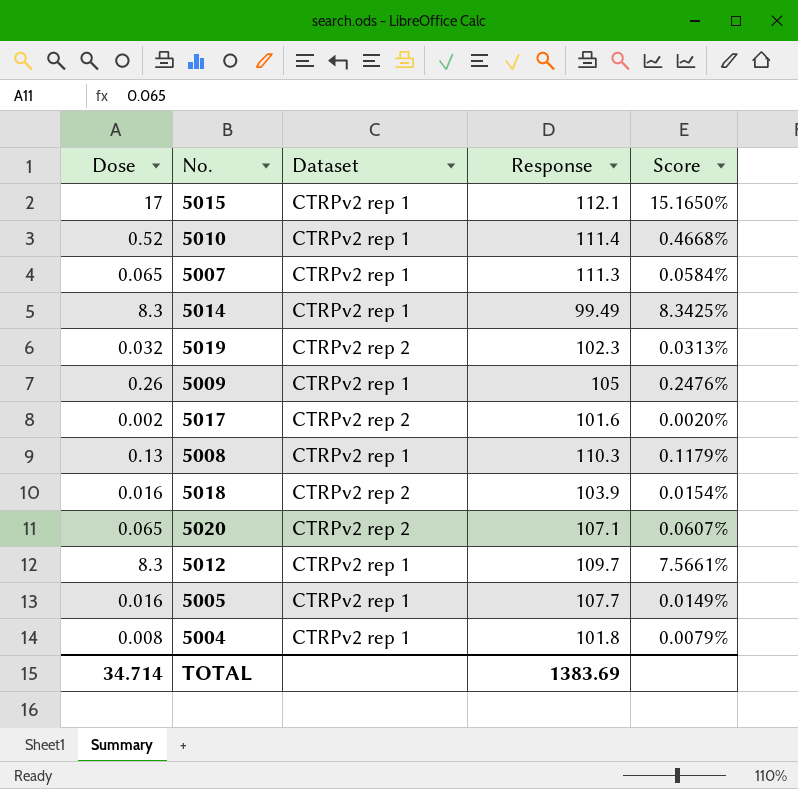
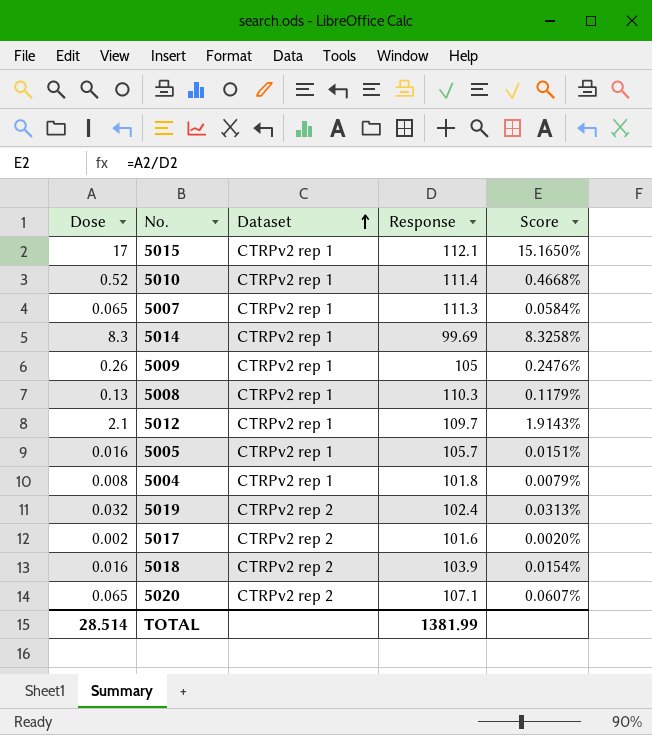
row order: none -> Dataset ascending
5014 | Response: 99.49 -> 99.69
5014 | Score: 8.3425% -> 8.3258%
5012 | Dose: 8.3 -> 2.1
5012 | Score: 7.5661% -> 1.9143%
5005 | Response: 107.7 -> 105.7
5005 | Score: 0.0149% -> 0.0151%
5019 | Response: 102.3 -> 102.4
TOTAL | Dose: 34.714 -> 28.514
TOTAL | Response: 1383.69 -> 1381.99

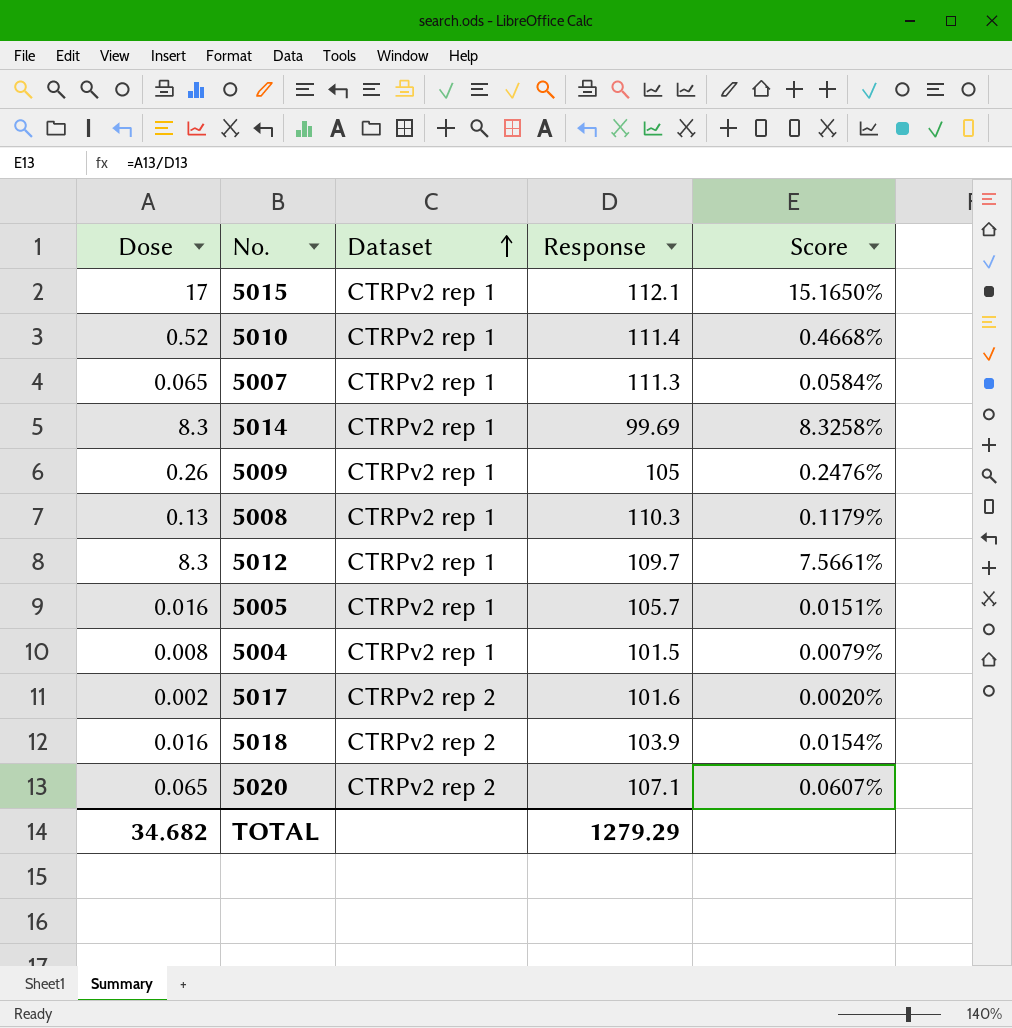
row 5019: 0.032 | CTRPv2 rep 2 | 102.4 | 0.0313% -> none
5012 | Dose: 2.1 -> 8.3
5012 | Score: 1.9143% -> 7.5661%
5004 | Response: 101.8 -> 101.5
TOTAL | Dose: 28.514 -> 34.682
TOTAL | Response: 1381.99 -> 1279.29

